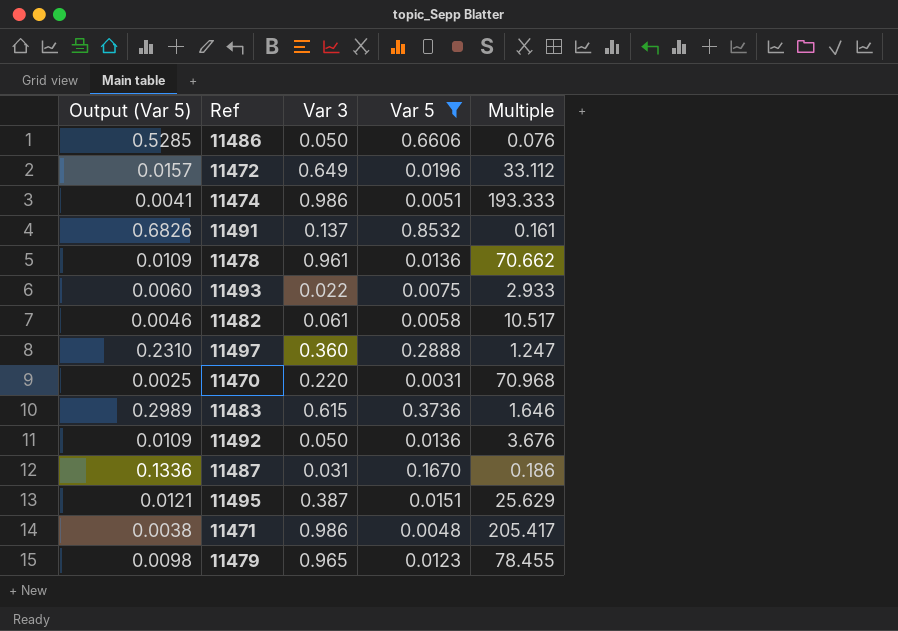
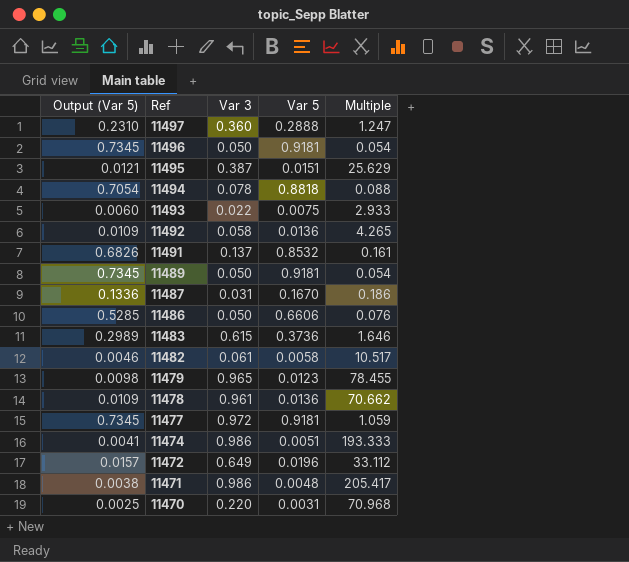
filter: Var 5 <= 0.8532 -> none
row order: none -> Ref descending
11492 | Var 3: 0.050 -> 0.058
11492 | Multiple: 3.676 -> 4.265

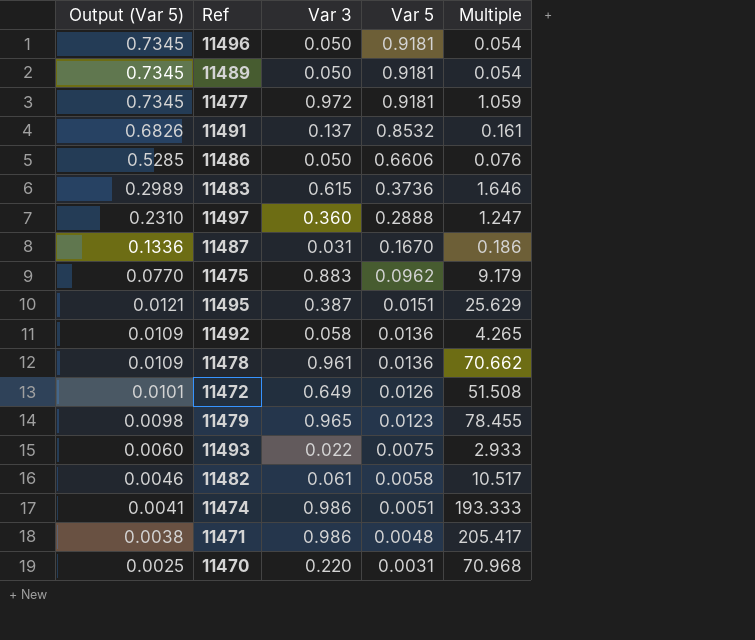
row order: Ref descending -> Output (Var 5) descending
row 11494: 0.7054 | 0.078 | 0.8818 | 0.088 -> none
row 11475: none -> 0.0770 | 0.883 | 0.0962 | 9.179
11472 | Output (Var 5): 0.0157 -> 0.0101
11472 | Var 5: 0.0196 -> 0.0126
11472 | Multiple: 33.112 -> 51.508

